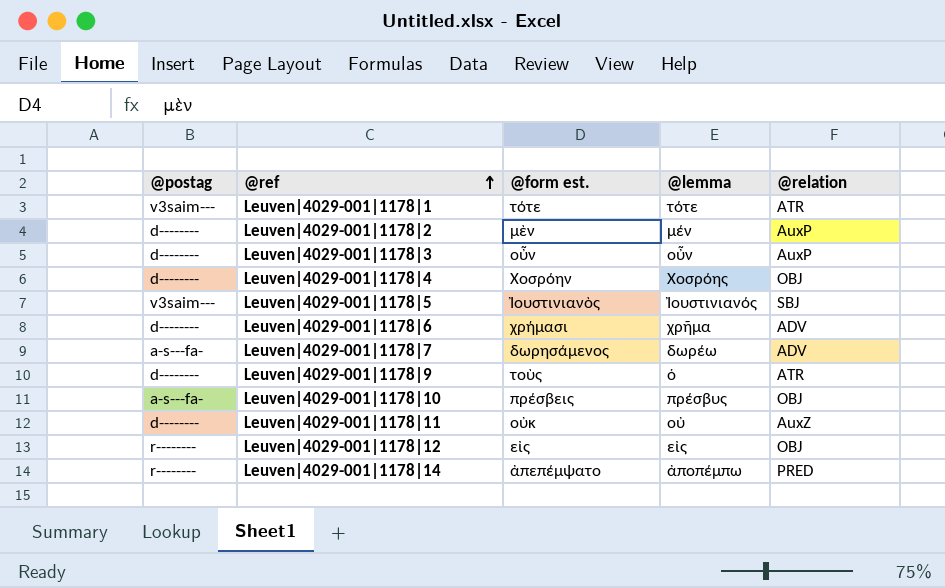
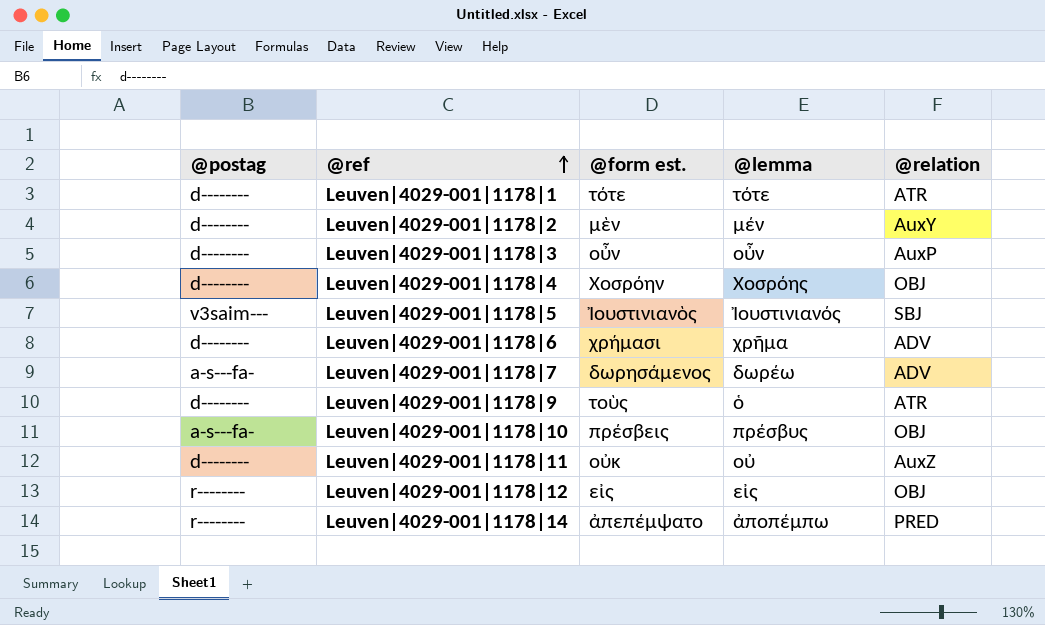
Leuven|4029-001|1178|1 | @postag: v3saim--- -> d--------
Leuven|4029-001|1178|2 | @relation: AuxP -> AuxY

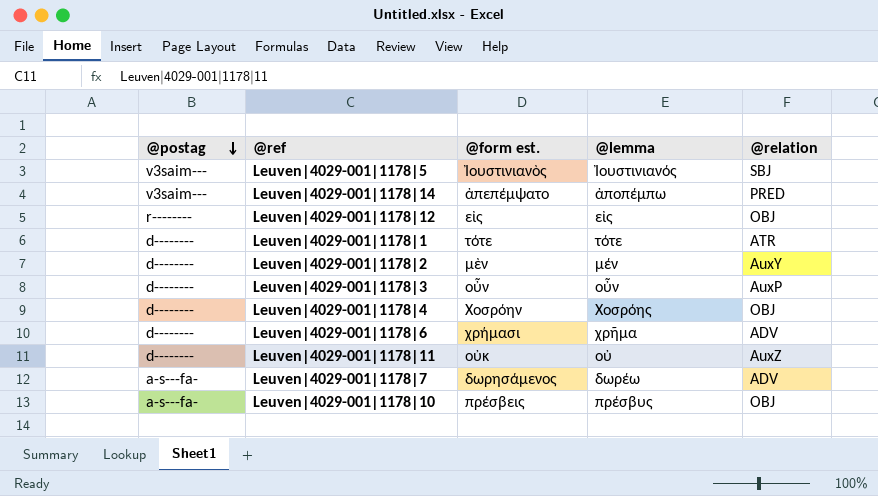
row order: @ref ascending -> @postag descending
row Leuven|4029-001|1178|9: d-------- | τοὺς | ὁ | ATR -> none
Leuven|4029-001|1178|14 | @postag: r-------- -> v3saim---

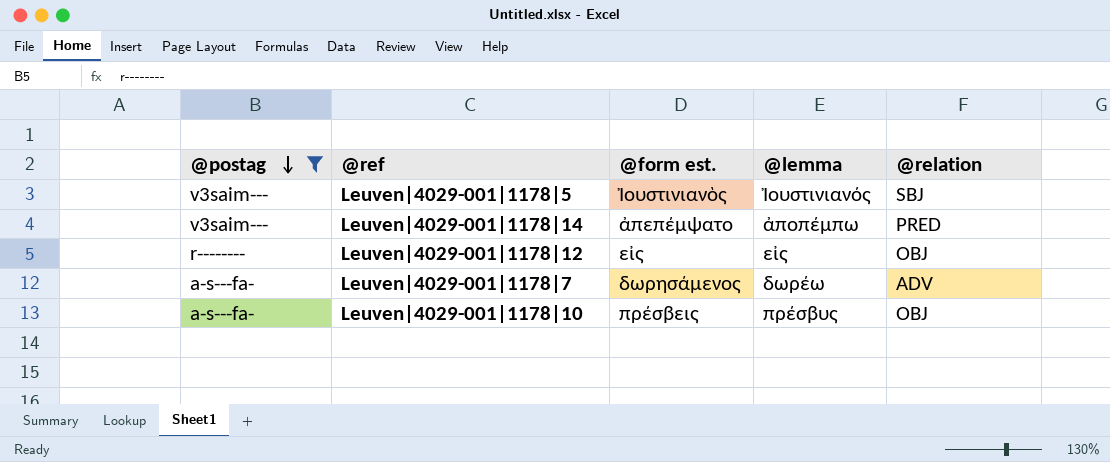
filter: none -> @postag != d--------

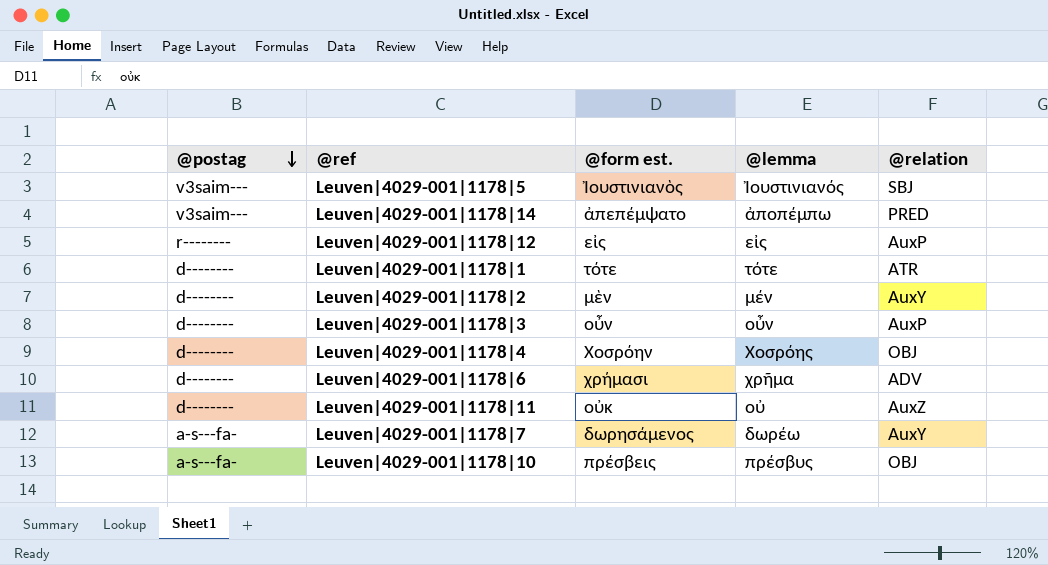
filter: @postag != d-------- -> none
Leuven|4029-001|1178|12 | @relation: OBJ -> AuxP
Leuven|4029-001|1178|7 | @relation: ADV -> AuxY

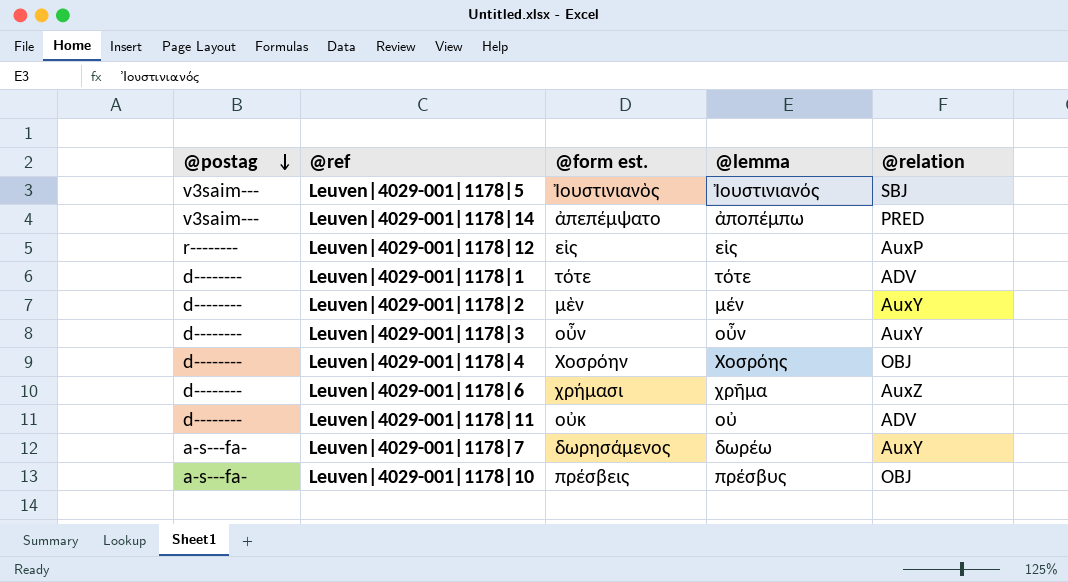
Leuven|4029-001|1178|1 | @relation: ATR -> ADV
Leuven|4029-001|1178|3 | @relation: AuxP -> AuxY
Leuven|4029-001|1178|6 | @relation: ADV -> AuxZ
Leuven|4029-001|1178|11 | @relation: AuxZ -> ADV

